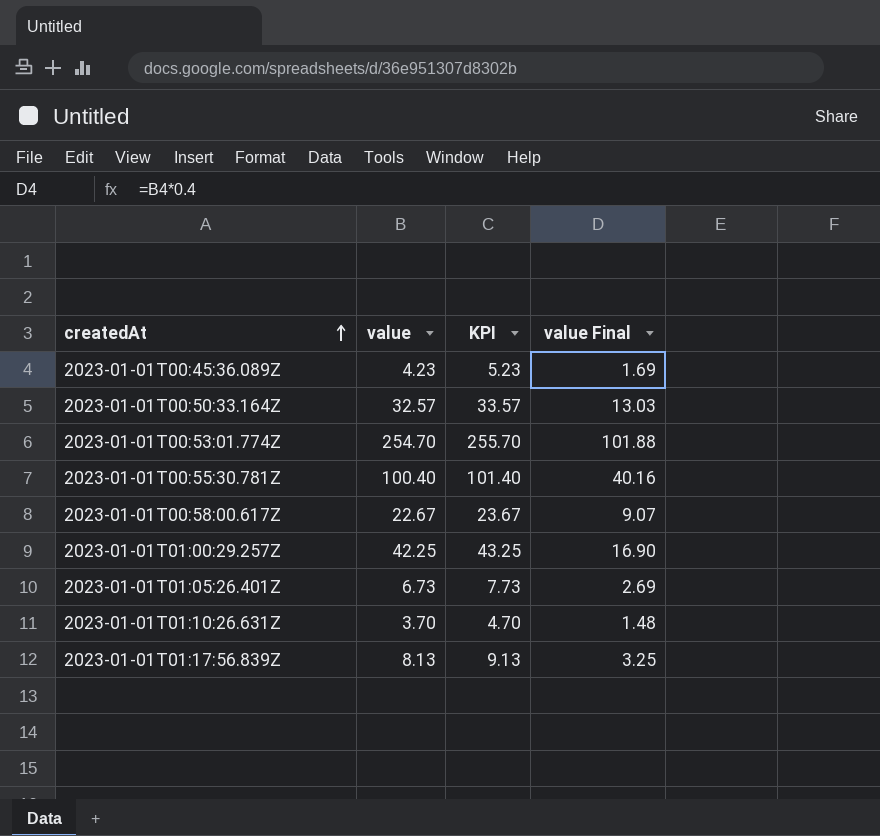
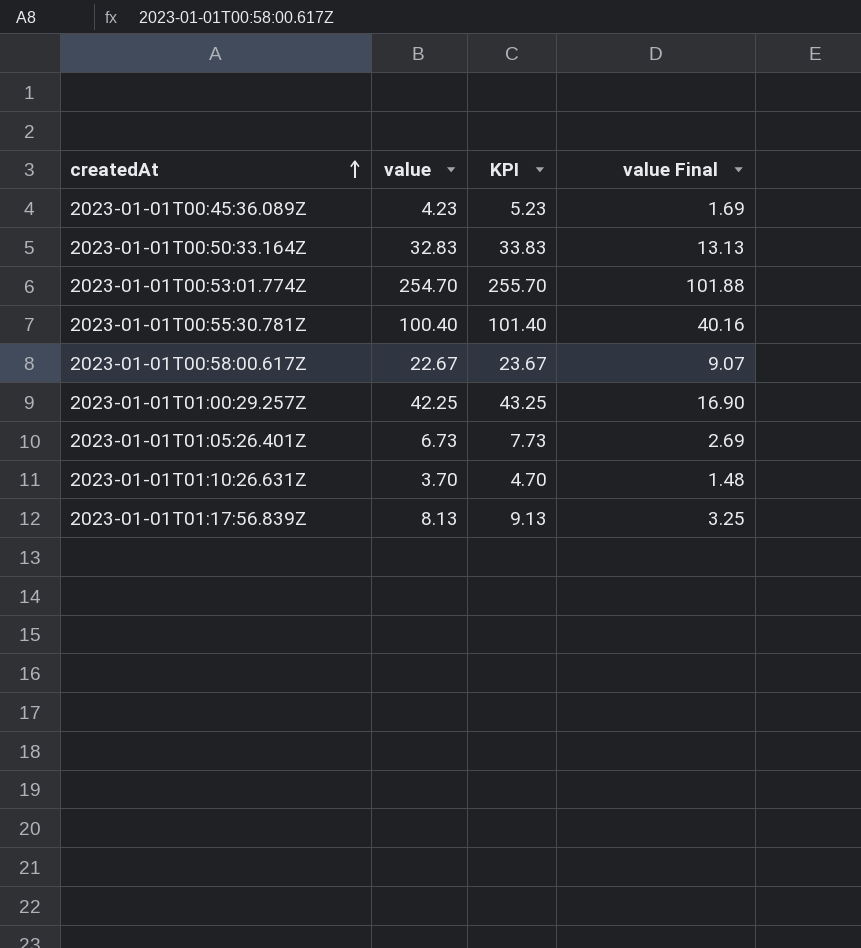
2023-01-01T00:50:33.164Z | value: 32.57 -> 32.83
2023-01-01T00:50:33.164Z | KPI: 33.57 -> 33.83
2023-01-01T00:50:33.164Z | value Final: 13.03 -> 13.13

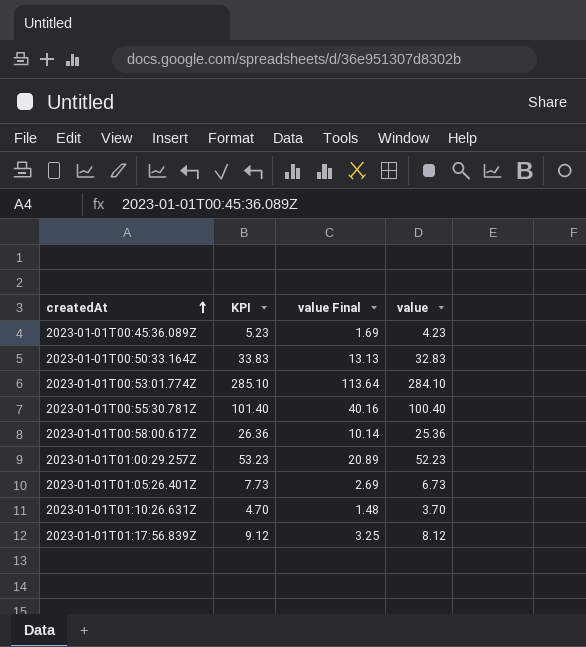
column value | position: 2 -> 4
2023-01-01T00:53:01.774Z | KPI: 255.70 -> 285.10
2023-01-01T00:53:01.774Z | value Final: 101.88 -> 113.64
2023-01-01T00:53:01.774Z | value: 254.70 -> 284.10
2023-01-01T00:58:00.617Z | KPI: 23.67 -> 26.36
2023-01-01T00:58:00.617Z | value Final: 9.07 -> 10.14
2023-01-01T00:58:00.617Z | value: 22.67 -> 25.36
2023-01-01T01:00:29.257Z | KPI: 43.25 -> 53.23
2023-01-01T01:00:29.257Z | value Final: 16.90 -> 20.89
2023-01-01T01:00:29.257Z | value: 42.25 -> 52.23
2023-01-01T01:17:56.839Z | KPI: 9.13 -> 9.12
2023-01-01T01:17:56.839Z | value: 8.13 -> 8.12

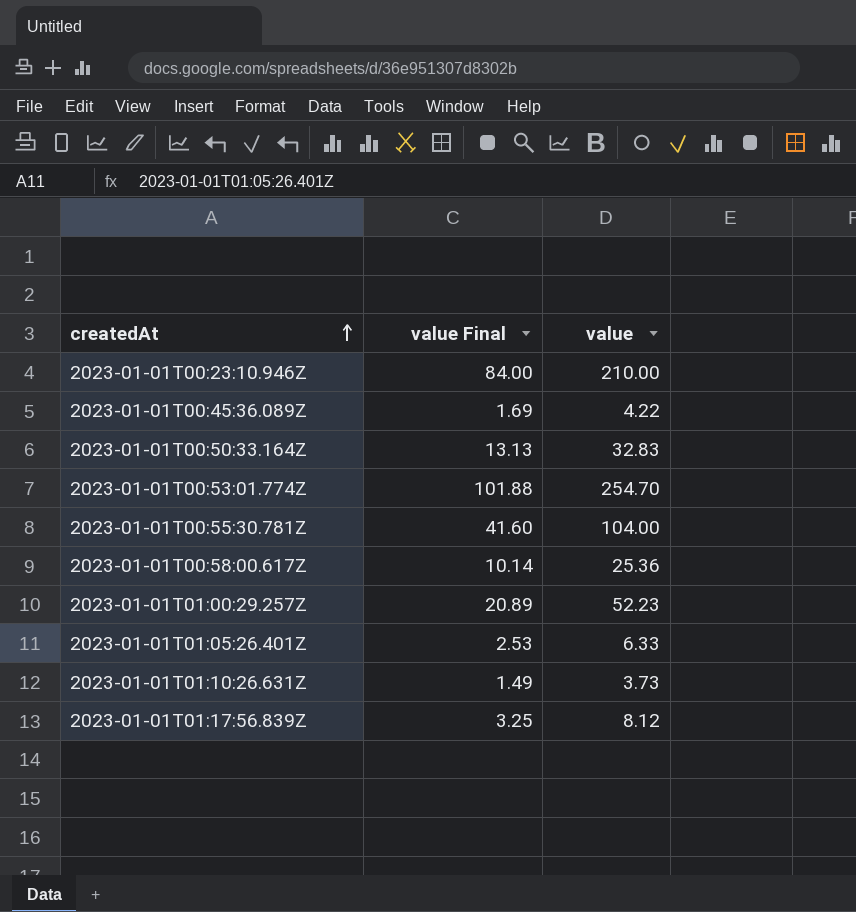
column KPI | formula: [value] + 1 -> none
row 2023-01-01T00:23:10.946Z: none -> 84.00 | 210.00
2023-01-01T00:45:36.089Z | value: 4.23 -> 4.22
2023-01-01T00:53:01.774Z | value Final: 113.64 -> 101.88
2023-01-01T00:53:01.774Z | value: 284.10 -> 254.70
2023-01-01T00:55:30.781Z | value Final: 40.16 -> 41.60
2023-01-01T00:55:30.781Z | value: 100.40 -> 104.00
2023-01-01T01:05:26.401Z | value Final: 2.69 -> 2.53
2023-01-01T01:05:26.401Z | value: 6.73 -> 6.33
2023-01-01T01:10:26.631Z | value Final: 1.48 -> 1.49
2023-01-01T01:10:26.631Z | value: 3.70 -> 3.73

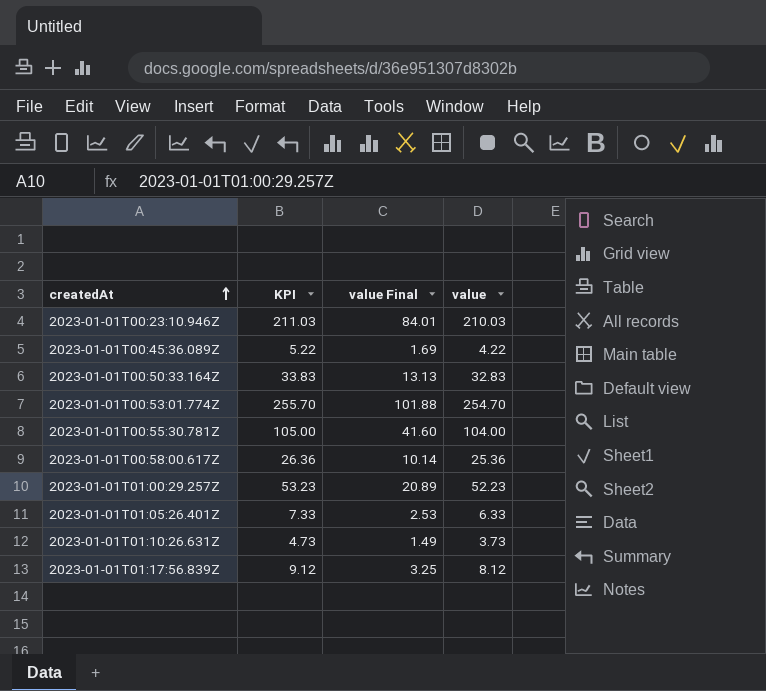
column KPI | formula: none -> [value] + 1
2023-01-01T00:23:10.946Z | value Final: 84.00 -> 84.01
2023-01-01T00:23:10.946Z | value: 210.00 -> 210.03

